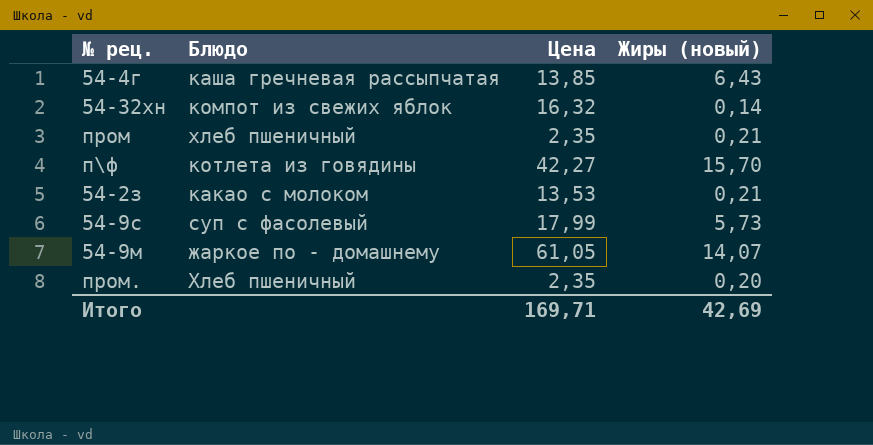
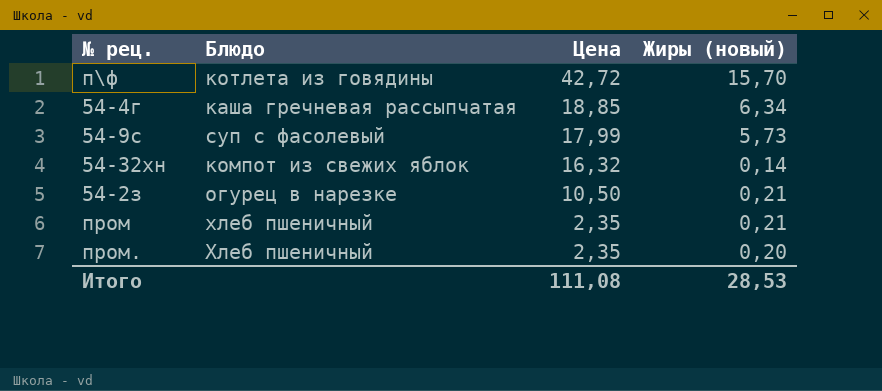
row order: none -> Цена descending
row 54-9м: жаркое по - домашнему | 61,05 | 14,07 -> none
п\ф | Цена: 42,27 -> 42,72
54-4г | Цена: 13,85 -> 18,85
54-4г | Жиры (новый): 6,43 -> 6,34
54-2з | Блюдо: какао с молоком -> огурец в нарезке
54-2з | Цена: 13,53 -> 10,50
Итого | Цена: 169,71 -> 111,08
Итого | Жиры (новый): 42,69 -> 28,53

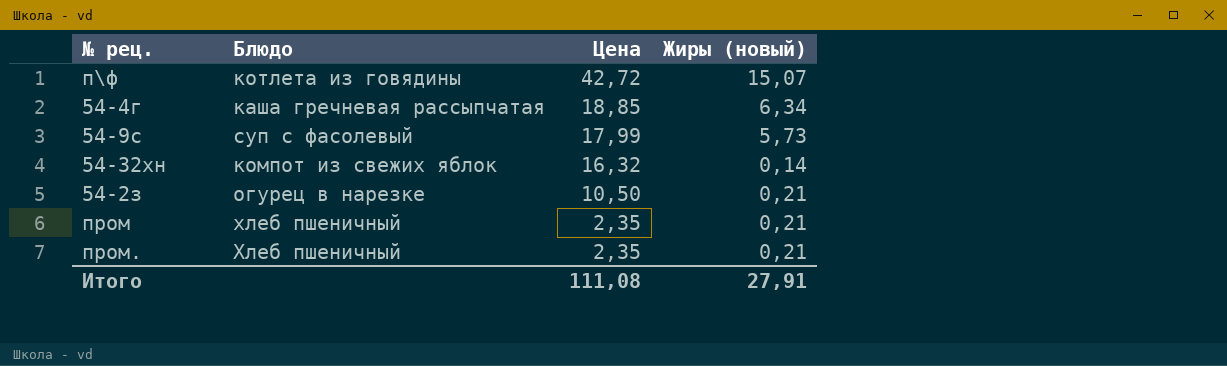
п\ф | Жиры (новый): 15,70 -> 15,07
пром. | Жиры (новый): 0,20 -> 0,21
Итого | Жиры (новый): 28,53 -> 27,91

